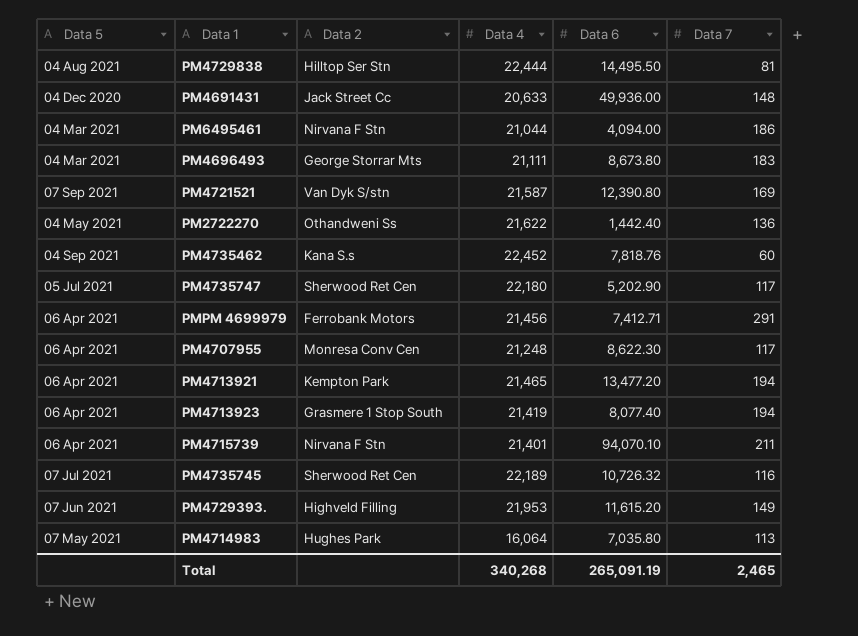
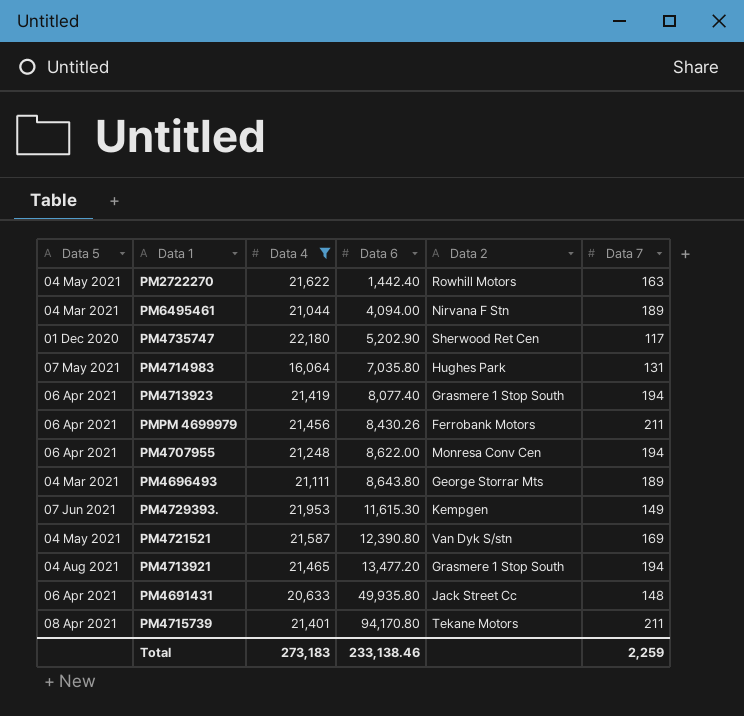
filter: none -> Data 4 <= 22,180
row order: none -> Data 6 ascending
column Data 2 | position: 3 -> 5
PM2722270 | Data 2: Othandweni Ss -> Rowhill Motors
PM2722270 | Data 7: 136 -> 163
PM6495461 | Data 7: 186 -> 189
PM4735747 | Data 5: 05 Jul 2021 -> 01 Dec 2020
PM4714983 | Data 7: 113 -> 131
PMPM 4699979 | Data 6: 7,412.71 -> 8,430.26
PMPM 4699979 | Data 7: 291 -> 211
PM4707955 | Data 6: 8,622.30 -> 8,622.00
PM4707955 | Data 7: 117 -> 194
PM4696493 | Data 6: 8,673.80 -> 8,643.80
PM4696493 | Data 7: 183 -> 189
PM4729393. | Data 6: 11,615.20 -> 11,615.30
PM4729393. | Data 2: Highveld Filling -> Kempgen
PM4721521 | Data 5: 07 Sep 2021 -> 04 May 2021
PM4713921 | Data 5: 06 Apr 2021 -> 04 Aug 2021
PM4713921 | Data 2: Kempton Park -> Grasmere 1 Stop South
PM4691431 | Data 5: 04 Dec 2020 -> 06 Apr 2021
PM4691431 | Data 6: 49,936.00 -> 49,935.80
PM4715739 | Data 5: 06 Apr 2021 -> 08 Apr 2021
PM4715739 | Data 6: 94,070.10 -> 94,170.80
PM4715739 | Data 2: Nirvana F Stn -> Tekane Motors
Total | Data 4: 340,268 -> 273,183
Total | Data 6: 265,091.19 -> 233,138.46
Total | Data 7: 2,465 -> 2,259

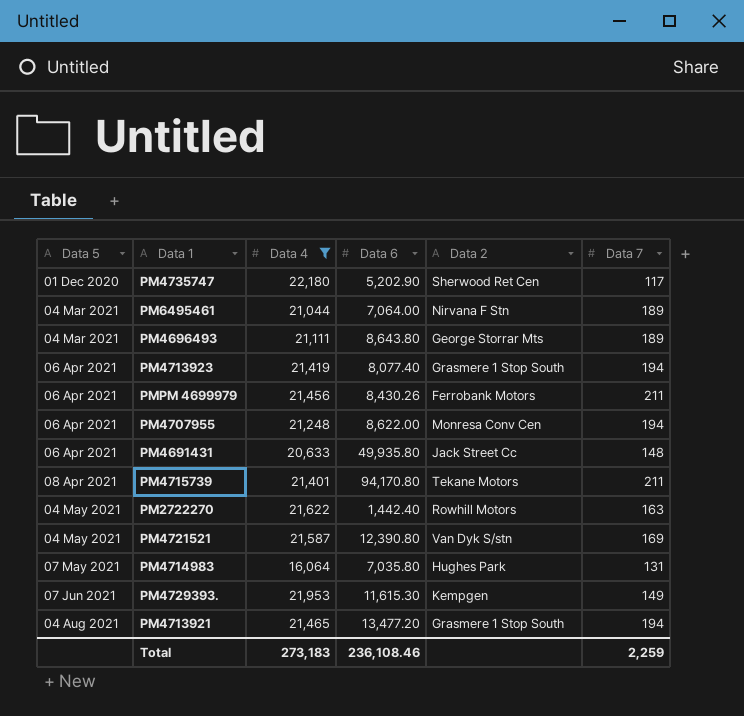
row order: Data 6 ascending -> Data 5 ascending
PM6495461 | Data 6: 4,094.00 -> 7,064.00
Total | Data 6: 233,138.46 -> 236,108.46

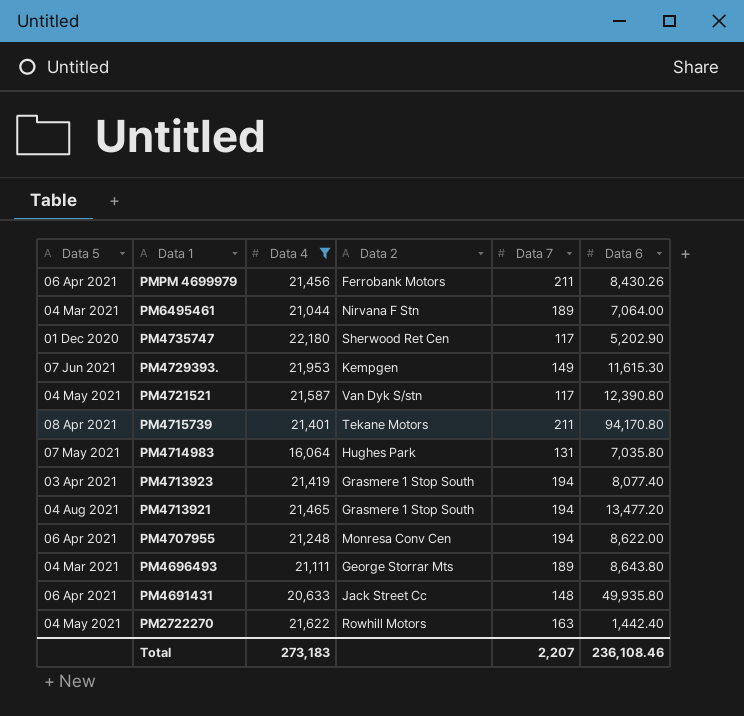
row order: Data 5 ascending -> Data 1 descending
column Data 6 | position: 4 -> 6
PM4721521 | Data 7: 169 -> 117
PM4713923 | Data 5: 06 Apr 2021 -> 03 Apr 2021
Total | Data 7: 2,259 -> 2,207

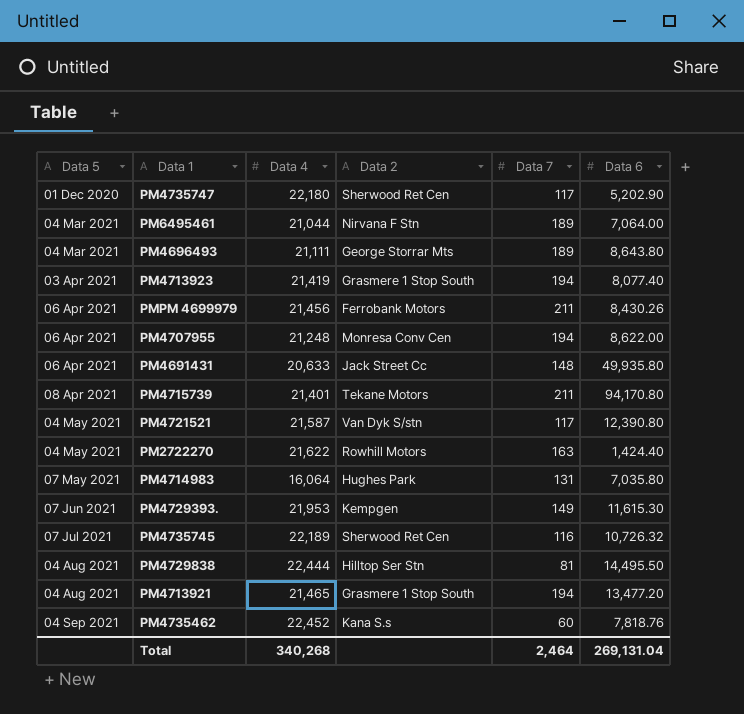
filter: Data 4 <= 22,180 -> none
row order: Data 1 descending -> Data 5 ascending
PM2722270 | Data 6: 1,442.40 -> 1,424.40
Total | Data 4: 273,183 -> 340,268
Total | Data 7: 2,207 -> 2,464
Total | Data 6: 236,108.46 -> 269,131.04

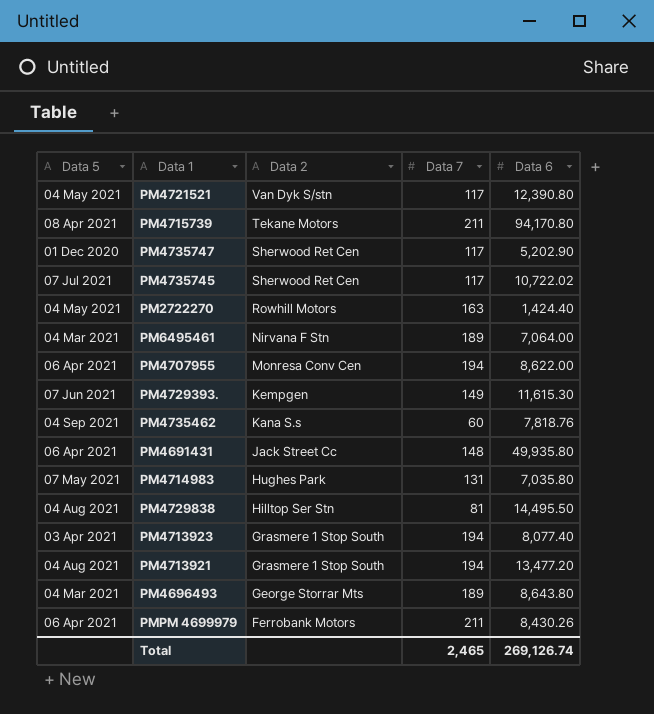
row order: Data 5 ascending -> Data 2 descending
column Data 4 | position: 3 -> none
PM4735745 | Data 7: 116 -> 117
PM4735745 | Data 6: 10,726.32 -> 10,722.02
Total | Data 7: 2,464 -> 2,465
Total | Data 6: 269,131.04 -> 269,126.74

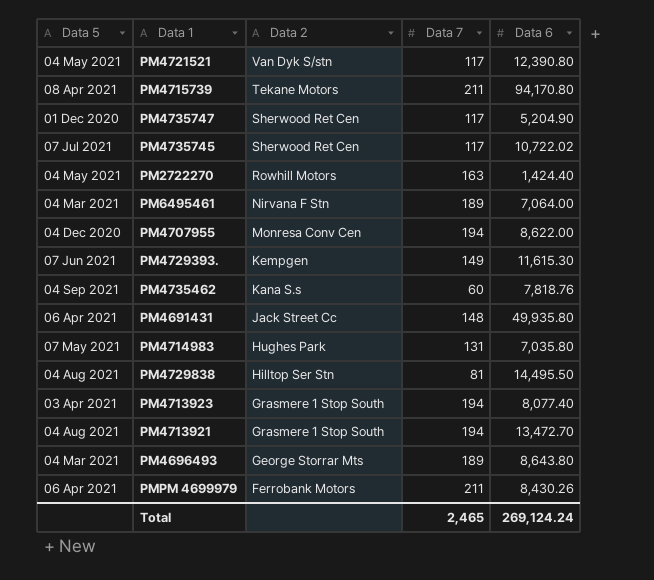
PM4735747 | Data 6: 5,202.90 -> 5,204.90
PM4707955 | Data 5: 06 Apr 2021 -> 04 Dec 2020
PM4713921 | Data 6: 13,477.20 -> 13,472.70
Total | Data 6: 269,126.74 -> 269,124.24

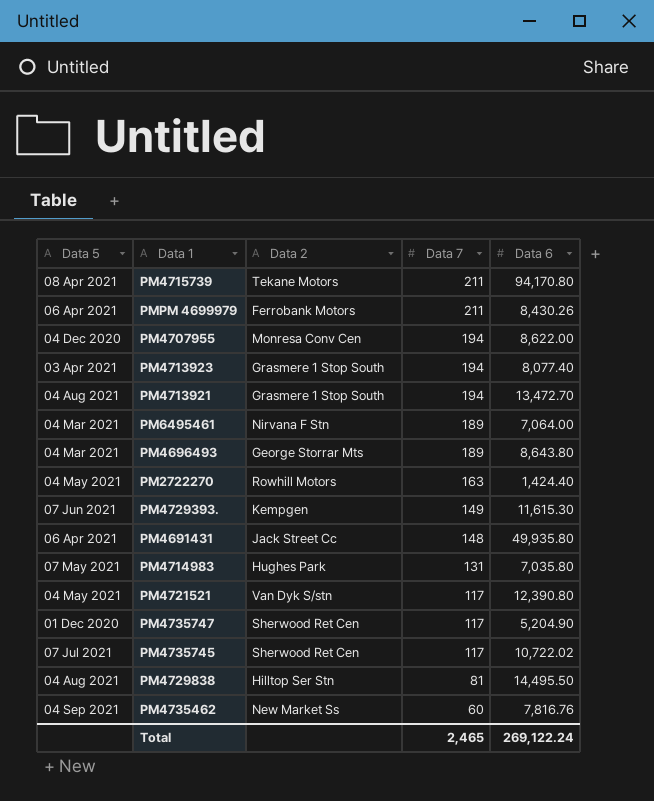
row order: Data 2 descending -> Data 7 descending
PM4735462 | Data 2: Kana S.s -> New Market Ss
PM4735462 | Data 6: 7,818.76 -> 7,816.76
Total | Data 6: 269,124.24 -> 269,122.24

